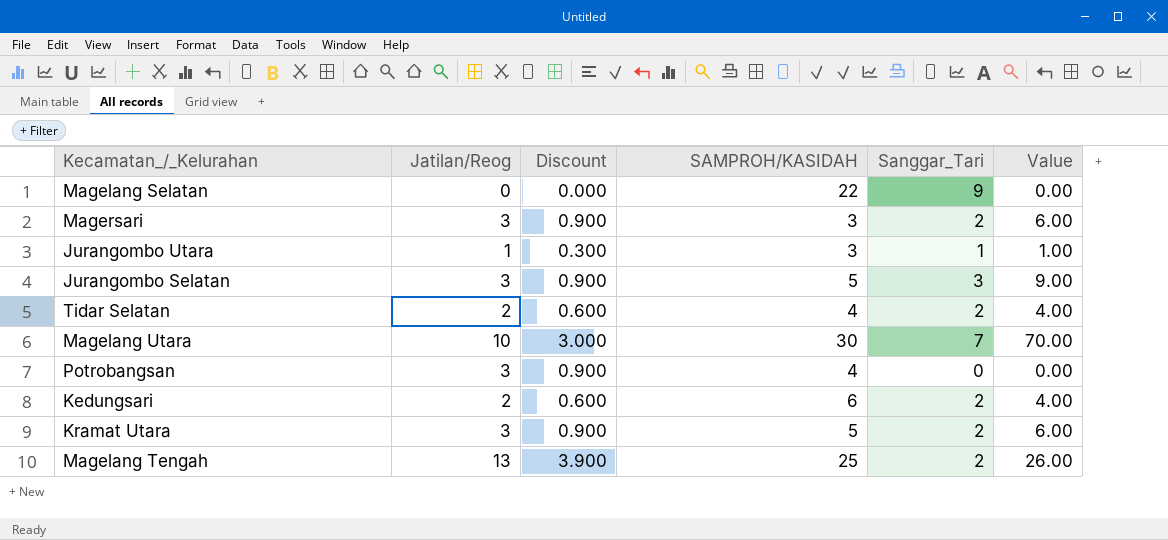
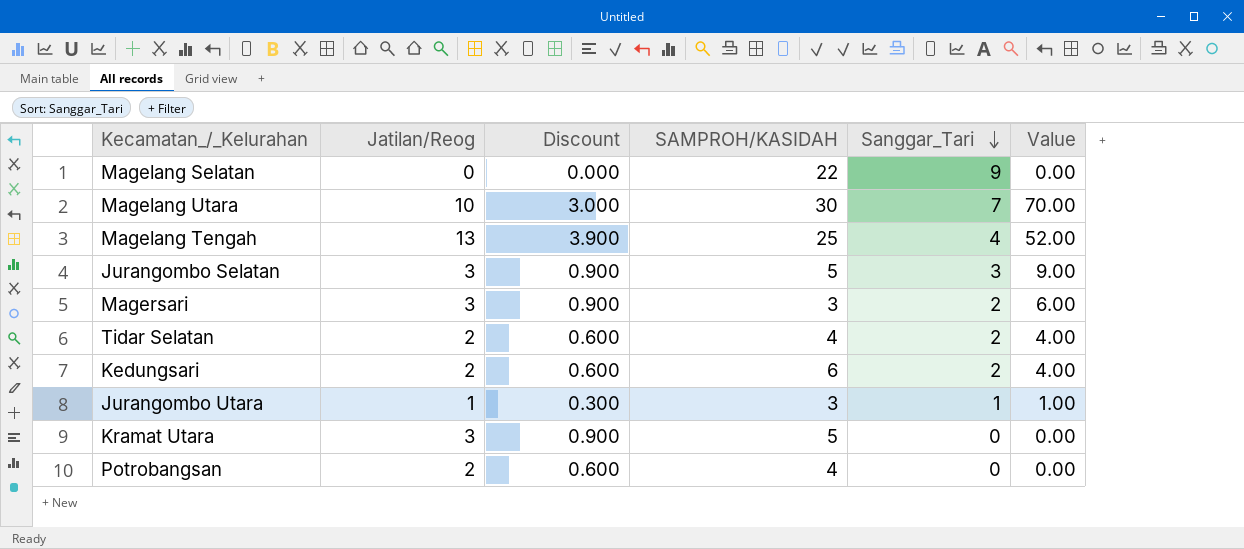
row order: none -> Sanggar_Tari descending
Magelang Tengah | Sanggar_Tari: 2 -> 4
Magelang Tengah | Value: 26.00 -> 52.00
Kramat Utara | Sanggar_Tari: 2 -> 0
Kramat Utara | Value: 6.00 -> 0.00
Potrobangsan | Jatilan/Reog: 3 -> 2
Potrobangsan | Discount: 0.900 -> 0.600

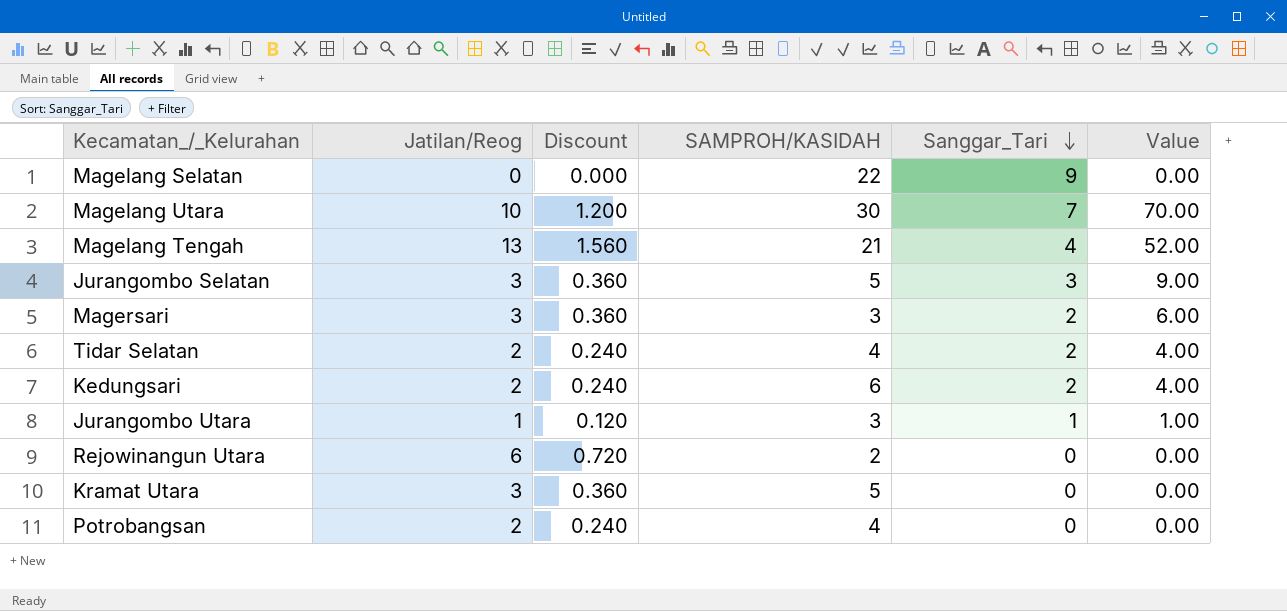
column Discount | formula: [Jatilan/Reog] * 0.3 -> [Jatilan/Reog] * 0.12
Magelang Tengah | SAMPROH/KASIDAH: 25 -> 21
row Rejowinangun Utara: none -> 6 | 0.720 | 2 | 0 | 0.00

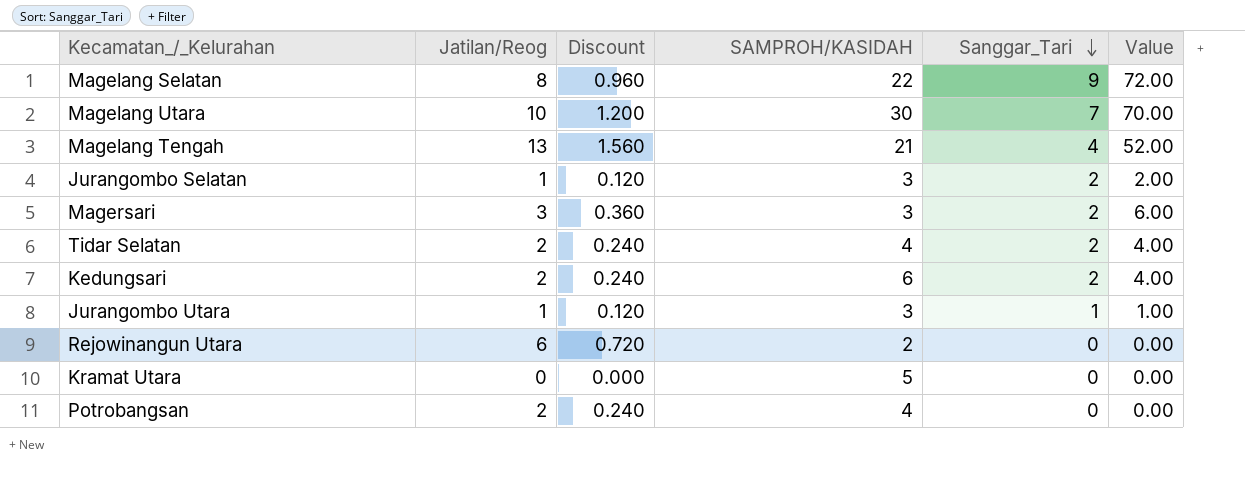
Magelang Selatan | Jatilan/Reog: 0 -> 8
Magelang Selatan | Discount: 0.000 -> 0.960
Magelang Selatan | Value: 0.00 -> 72.00
Jurangombo Selatan | Jatilan/Reog: 3 -> 1
Jurangombo Selatan | Discount: 0.360 -> 0.120
Jurangombo Selatan | SAMPROH/KASIDAH: 5 -> 3
Jurangombo Selatan | Sanggar_Tari: 3 -> 2
Jurangombo Selatan | Value: 9.00 -> 2.00
Kramat Utara | Jatilan/Reog: 3 -> 0
Kramat Utara | Discount: 0.360 -> 0.000

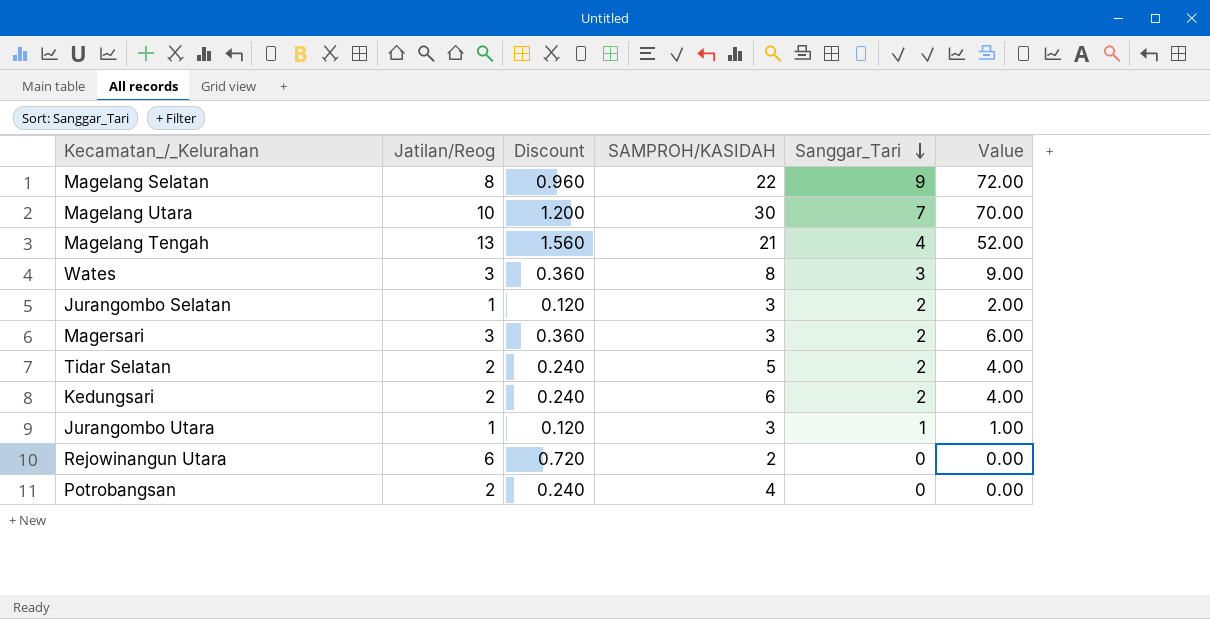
row Kramat Utara: 0 | 0.000 | 5 | 0 | 0.00 -> none
row Wates: none -> 3 | 0.360 | 8 | 3 | 9.00
Tidar Selatan | SAMPROH/KASIDAH: 4 -> 5

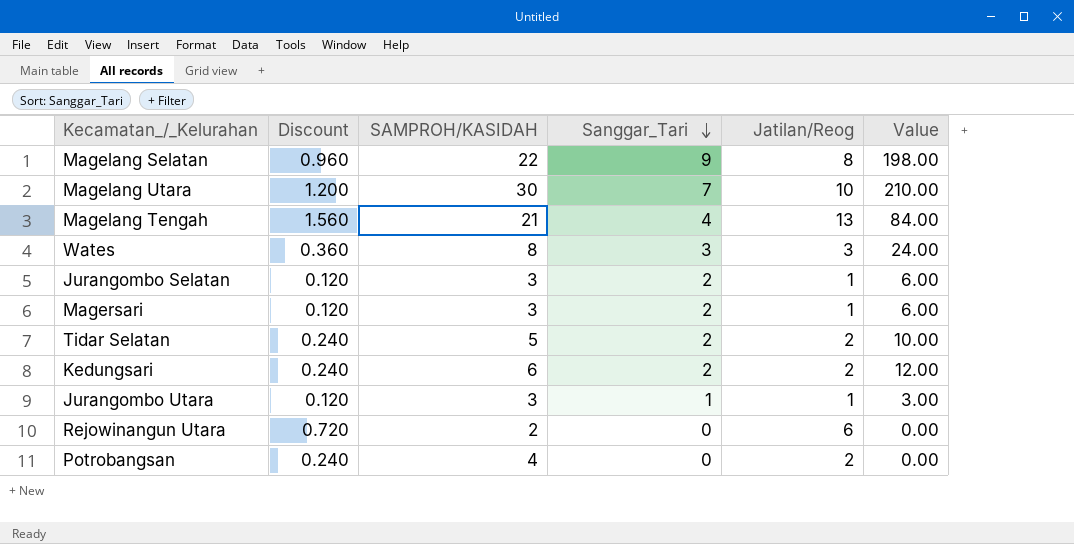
column Jatilan/Reog | position: 2 -> 5
column Value | formula: [Jatilan/Reog] * [Sanggar_Tari] -> [SAMPROH/KASIDAH] * [Sanggar_Tari]
Magersari | Discount: 0.360 -> 0.120
Magersari | Jatilan/Reog: 3 -> 1

